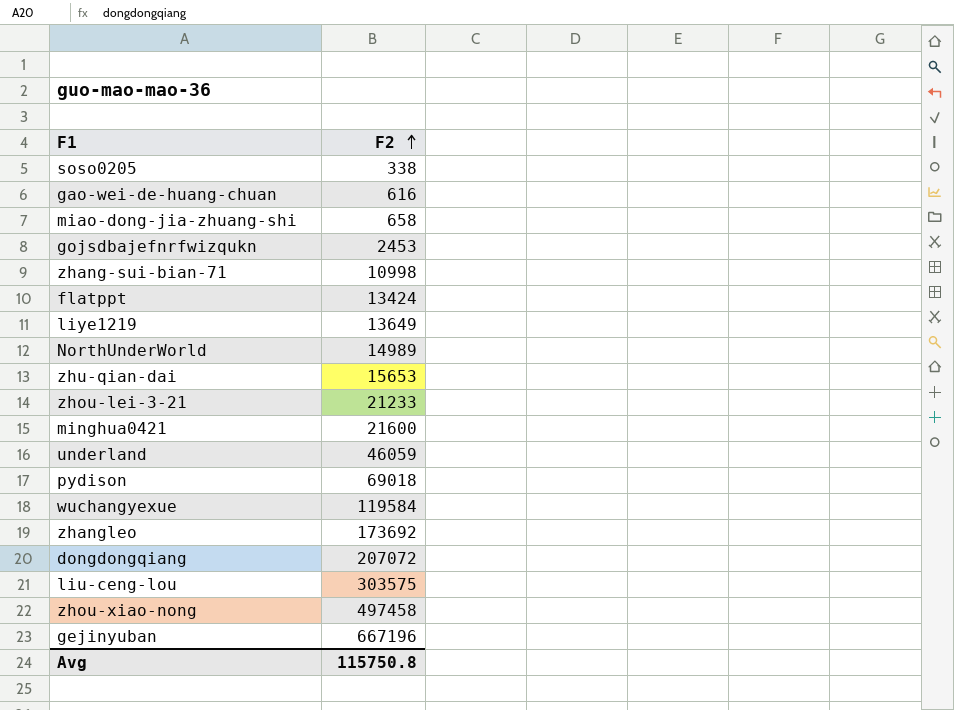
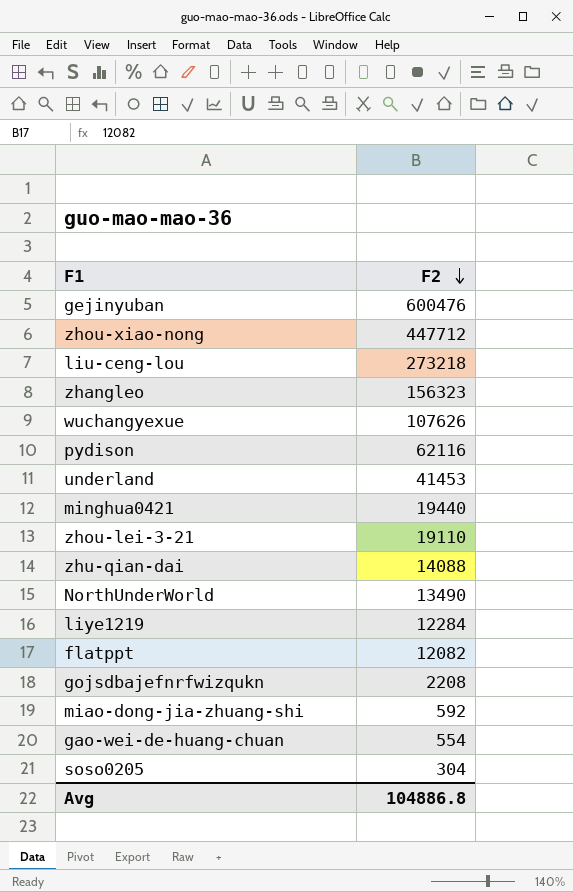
row order: F2 ascending -> F2 descending
row zhang-sui-bian-71: 10998 -> none
row dongdongqiang: 207072 -> none
gejinyuban | F2: 667196 -> 600476
zhou-xiao-nong | F2: 497458 -> 447712
liu-ceng-lou | F2: 303575 -> 273218
zhangleo | F2: 173692 -> 156323
wuchangyexue | F2: 119584 -> 107626
pydison | F2: 69018 -> 62116
underland | F2: 46059 -> 41453
minghua0421 | F2: 21600 -> 19440
zhou-lei-3-21 | F2: 21233 -> 19110
zhu-qian-dai | F2: 15653 -> 14088
NorthUnderWorld | F2: 14989 -> 13490
liye1219 | F2: 13649 -> 12284
flatppt | F2: 13424 -> 12082
gojsdbajefnrfwizqukn | F2: 2453 -> 2208
miao-dong-jia-zhuang-shi | F2: 658 -> 592
gao-wei-de-huang-chuan | F2: 616 -> 554
soso0205 | F2: 338 -> 304
Avg | F2: 115750.8 -> 104886.8

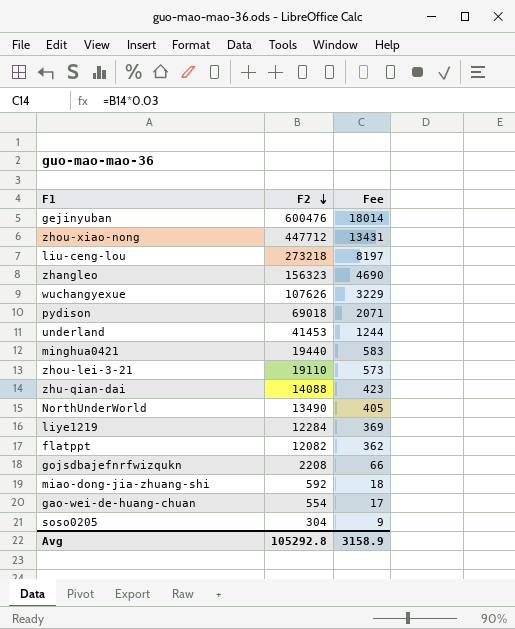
column Fee | formula: none -> [F2] * 0.03
pydison | F2: 62116 -> 69018
Avg | F2: 104886.8 -> 105292.8

